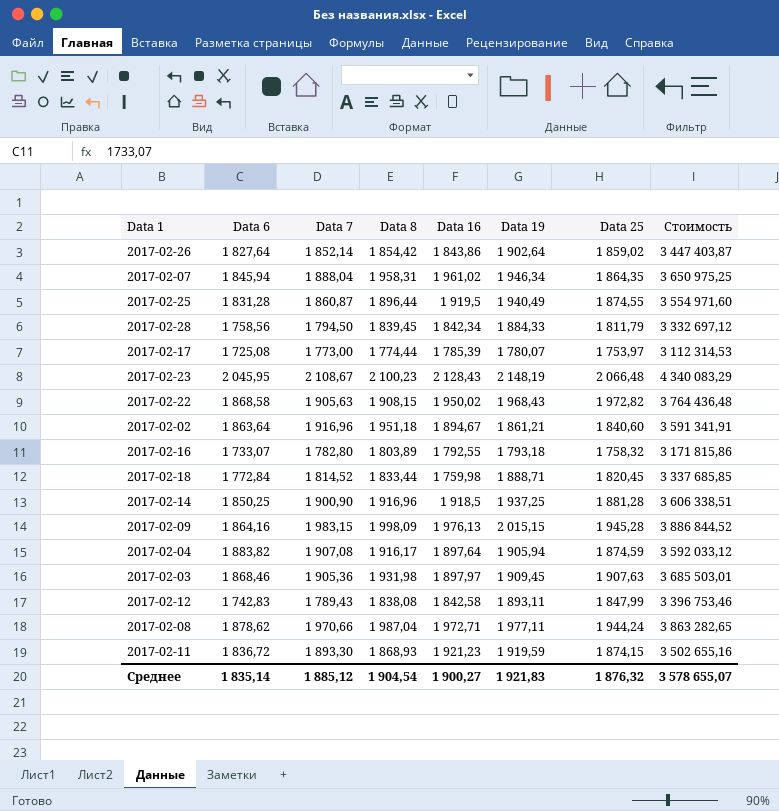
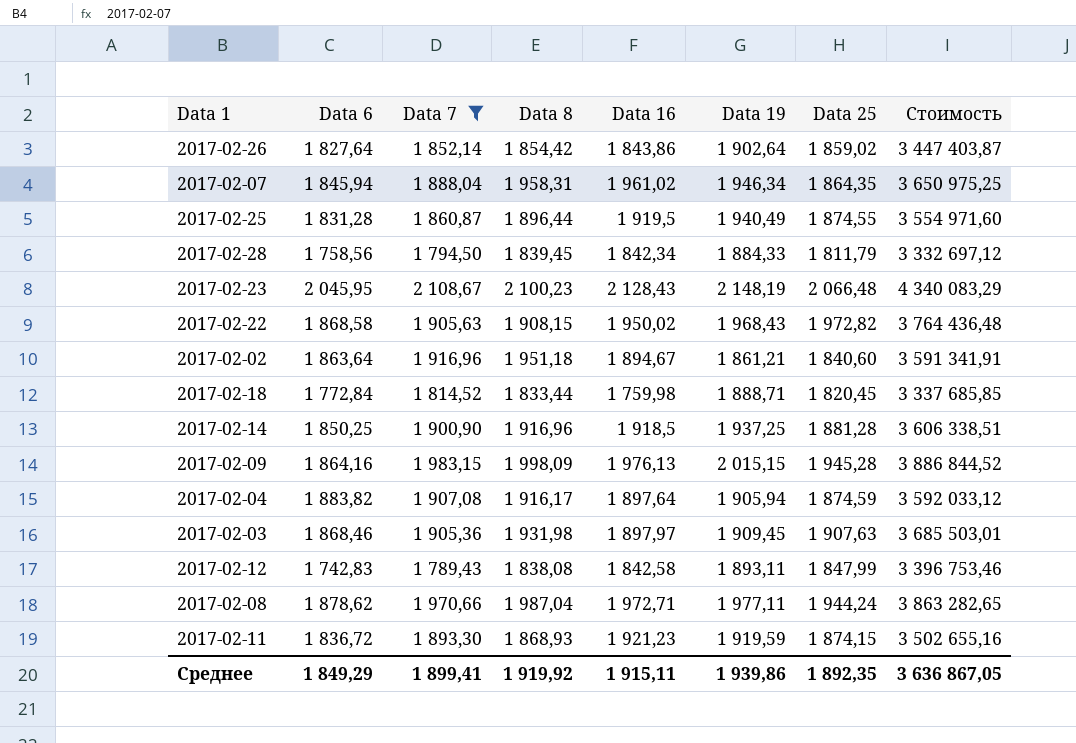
filter: none -> Data 7 >= 1 789,43
Среднее | Data 6: 1 835,14 -> 1 849,29
Среднее | Data 7: 1 885,12 -> 1 899,41
Среднее | Data 8: 1 904,54 -> 1 919,92
Среднее | Data 16: 1 900,27 -> 1 915,11
Среднее | Data 19: 1 921,83 -> 1 939,86
Среднее | Data 25: 1 876,32 -> 1 892,35
Среднее | Стоимость: 3 578 655,07 -> 3 636 867,05

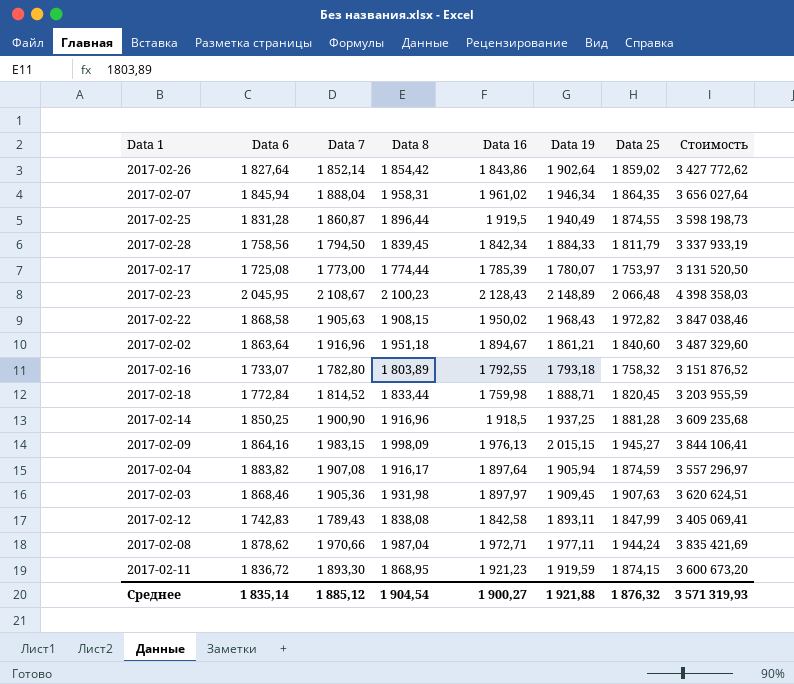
filter: Data 7 >= 1 789,43 -> none
column Стоимость | formula: [Data 8] * [Data 25] -> [Data 16] * [Data 25]
2017-02-23 | Data 19: 2 148,19 -> 2 148,89
2017-02-09 | Data 25: 1 945,28 -> 1 945,27
2017-02-11 | Data 8: 1 868,93 -> 1 868,95
Среднее | Data 6: 1 849,29 -> 1 835,14
Среднее | Data 7: 1 899,41 -> 1 885,12
Среднее | Data 8: 1 919,92 -> 1 904,54
Среднее | Data 16: 1 915,11 -> 1 900,27
Среднее | Data 19: 1 939,86 -> 1 921,88
Среднее | Data 25: 1 892,35 -> 1 876,32
Среднее | Стоимость: 3 636 867,05 -> 3 571 319,93

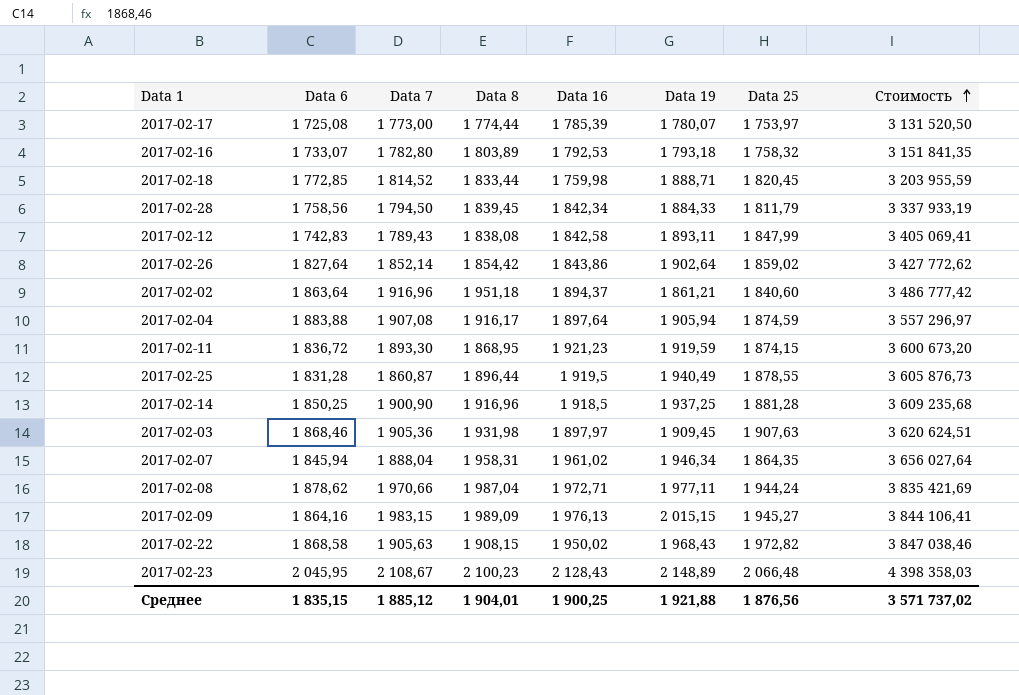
row order: none -> Стоимость ascending
2017-02-16 | Data 16: 1 792,55 -> 1 792,53
2017-02-16 | Стоимость: 3 151 876,52 -> 3 151 841,35
2017-02-18 | Data 6: 1 772,84 -> 1 772,85
2017-02-02 | Data 16: 1 894,67 -> 1 894,37
2017-02-02 | Стоимость: 3 487 329,60 -> 3 486 777,42
2017-02-04 | Data 6: 1 883,82 -> 1 883,88
2017-02-25 | Data 25: 1 874,55 -> 1 878,55
2017-02-25 | Стоимость: 3 598 198,73 -> 3 605 876,73
2017-02-09 | Data 8: 1 998,09 -> 1 989,09
Среднее | Data 6: 1 835,14 -> 1 835,15
Среднее | Data 8: 1 904,54 -> 1 904,01
Среднее | Data 16: 1 900,27 -> 1 900,25
Среднее | Data 25: 1 876,32 -> 1 876,56
Среднее | Стоимость: 3 571 319,93 -> 3 571 737,02

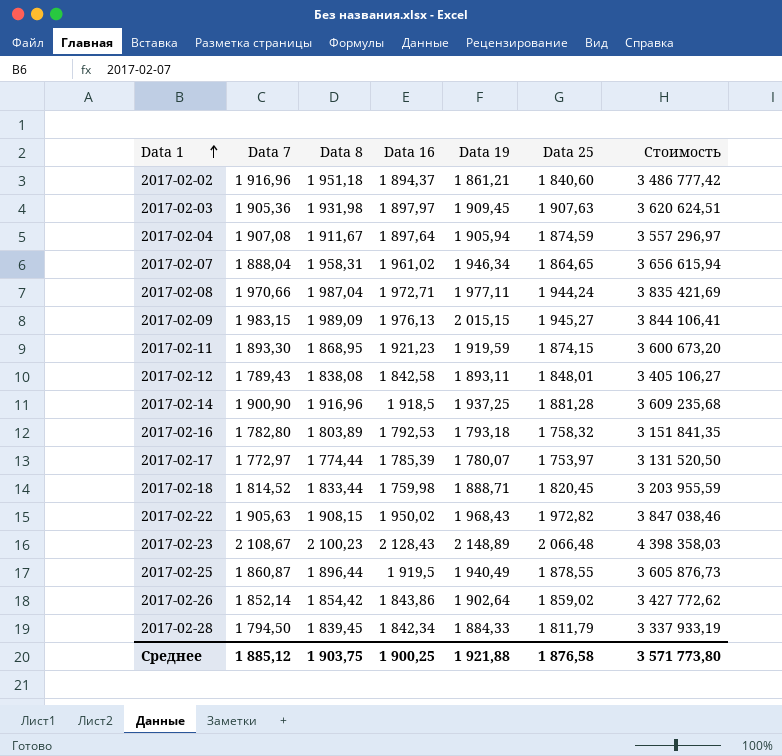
row order: Стоимость ascending -> Data 1 ascending
column Data 6 | position: 2 -> none
2017-02-04 | Data 8: 1 916,17 -> 1 911,67
2017-02-07 | Data 25: 1 864,35 -> 1 864,65
2017-02-07 | Стоимость: 3 656 027,64 -> 3 656 615,94
2017-02-12 | Data 25: 1 847,99 -> 1 848,01
2017-02-12 | Стоимость: 3 405 069,41 -> 3 405 106,27
2017-02-17 | Data 7: 1 773,00 -> 1 772,97
Среднее | Data 8: 1 904,01 -> 1 903,75
Среднее | Data 25: 1 876,56 -> 1 876,58
Среднее | Стоимость: 3 571 737,02 -> 3 571 773,80

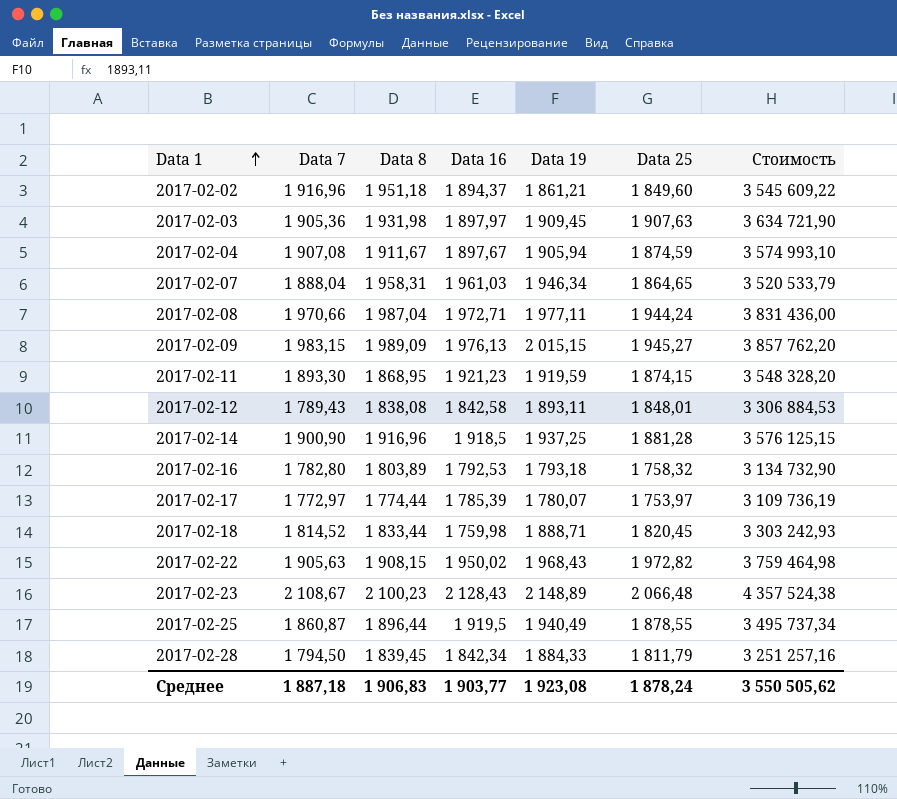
column Стоимость | formula: [Data 16] * [Data 25] -> [Data 7] * [Data 25]
row 2017-02-26: 1 852,14 | 1 854,42 | 1 843,86 | 1 902,64 | 1 859,02 | 3 427 772,62 -> none
2017-02-02 | Data 25: 1 840,60 -> 1 849,60
2017-02-04 | Data 16: 1 897,64 -> 1 897,67
2017-02-07 | Data 16: 1 961,02 -> 1 961,03
Среднее | Data 7: 1 885,12 -> 1 887,18
Среднее | Data 8: 1 903,75 -> 1 906,83
Среднее | Data 16: 1 900,25 -> 1 903,77
Среднее | Data 19: 1 921,88 -> 1 923,08
Среднее | Data 25: 1 876,58 -> 1 878,24
Среднее | Стоимость: 3 571 773,80 -> 3 550 505,62

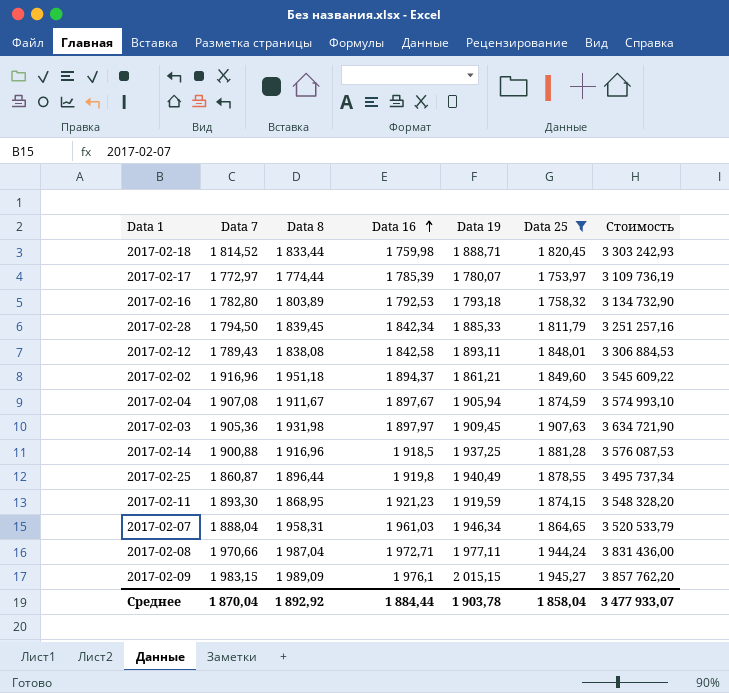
filter: none -> Data 25 <= 1 945,27
row order: Data 1 ascending -> Data 16 ascending
2017-02-28 | Data 19: 1 884,33 -> 1 885,33
2017-02-14 | Data 7: 1 900,90 -> 1 900,88
2017-02-14 | Стоимость: 3 576 125,15 -> 3 576 087,53
2017-02-25 | Data 16: 1 919,5 -> 1 919,8
2017-02-09 | Data 16: 1 976,13 -> 1 976,1
Среднее | Data 7: 1 887,18 -> 1 870,04
Среднее | Data 8: 1 906,83 -> 1 892,92
Среднее | Data 16: 1 903,77 -> 1 884,44
Среднее | Data 19: 1 923,08 -> 1 903,78
Среднее | Data 25: 1 878,24 -> 1 858,04
Среднее | Стоимость: 3 550 505,62 -> 3 477 933,07

